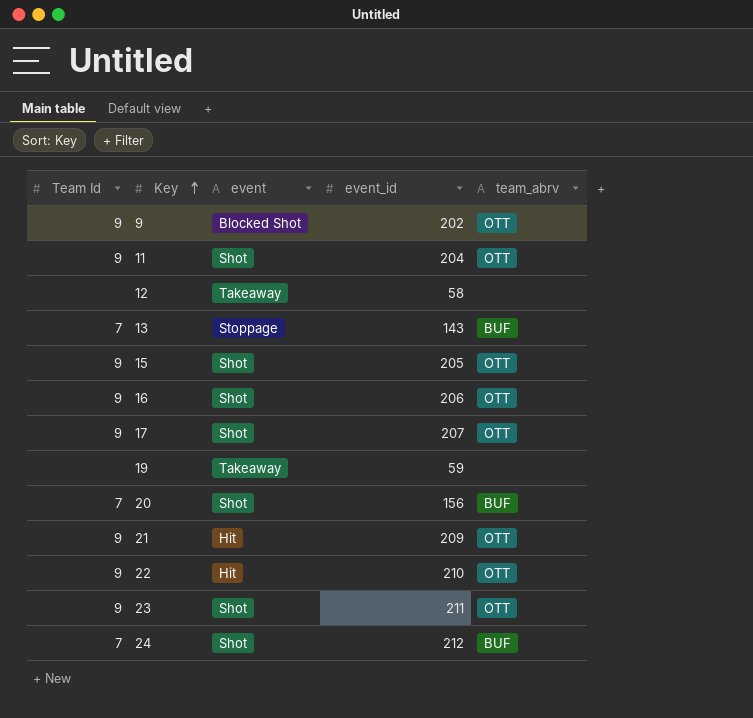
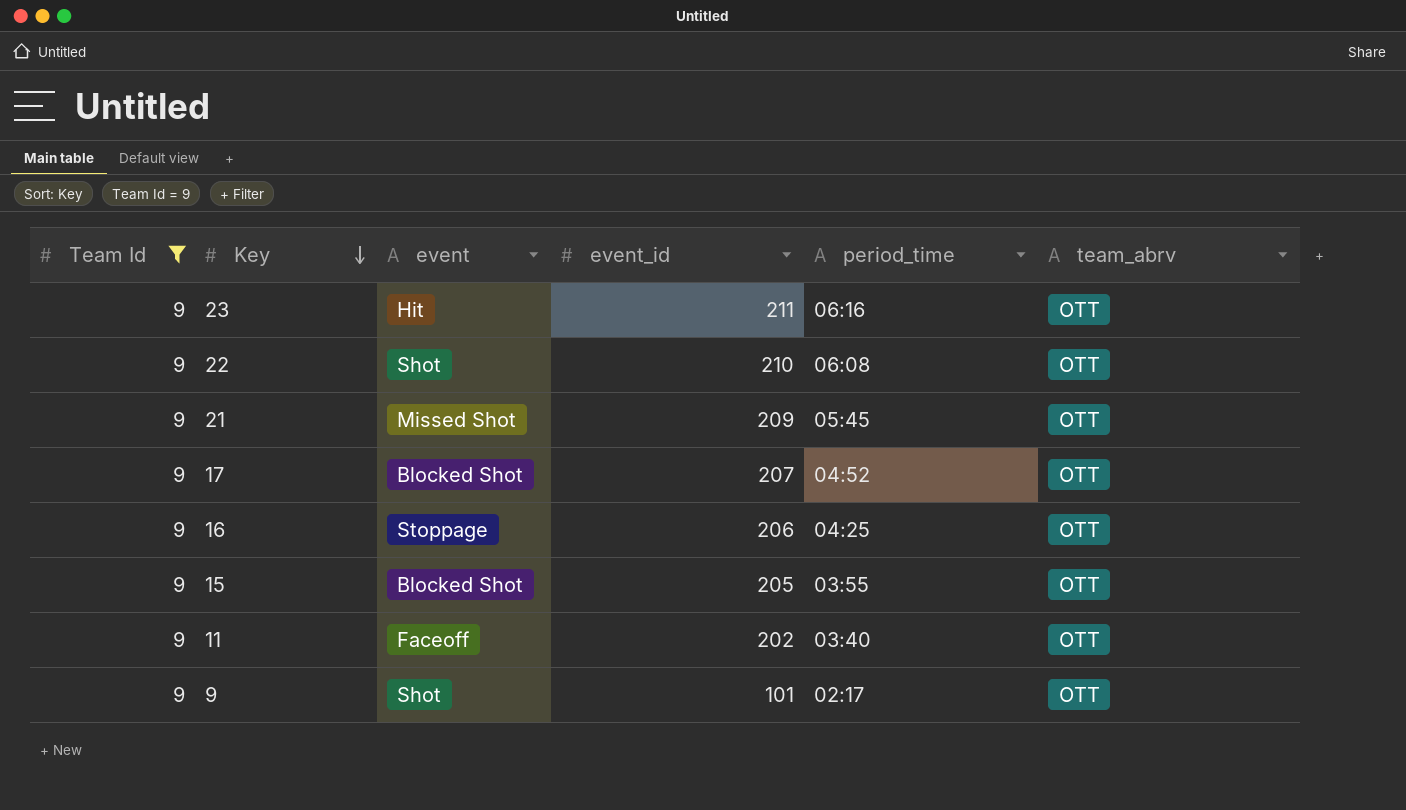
filter: none -> Team Id = 9
row order: Key ascending -> Key descending
column period_time | position: none -> 5
23 | event: Shot -> Hit
22 | event: Hit -> Shot
21 | event: Hit -> Missed Shot
17 | event: Shot -> Blocked Shot
16 | event: Shot -> Stoppage
15 | event: Shot -> Blocked Shot
11 | event: Shot -> Faceoff
11 | event_id: 204 -> 202
9 | event: Blocked Shot -> Shot
9 | event_id: 202 -> 101

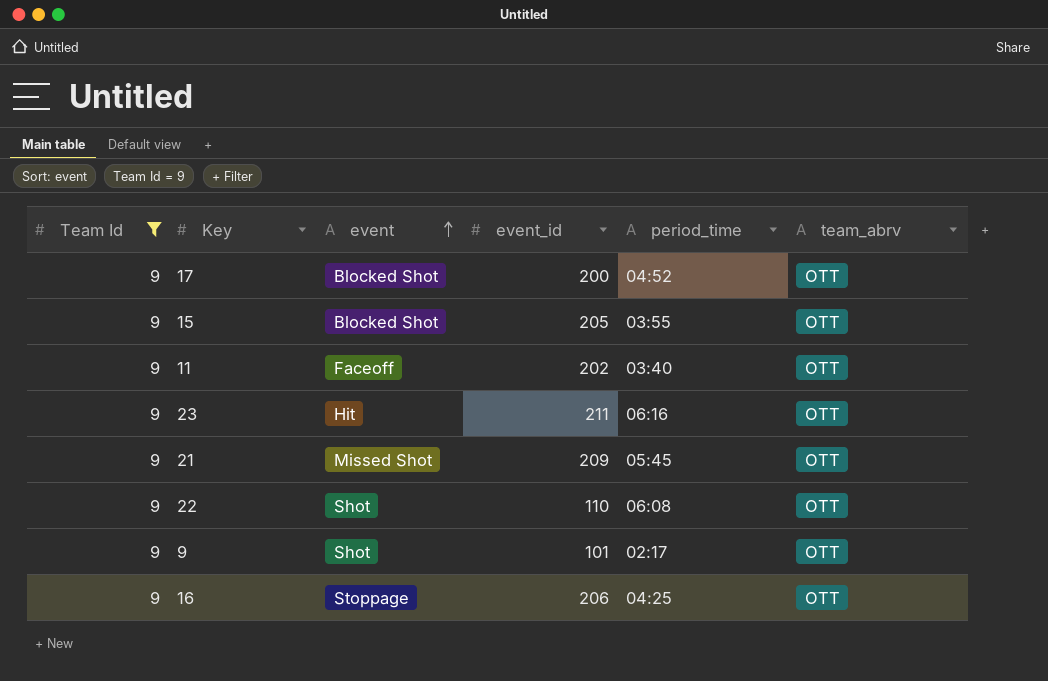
row order: Key descending -> event ascending
17 | event_id: 207 -> 200
22 | event_id: 210 -> 110

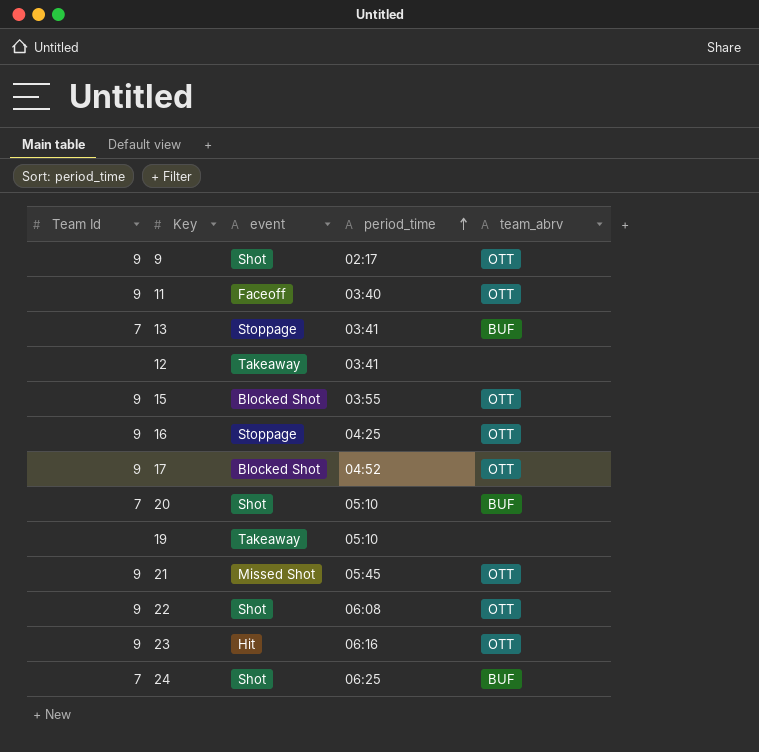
filter: Team Id = 9 -> none
row order: event ascending -> period_time ascending
column event_id | position: 4 -> none

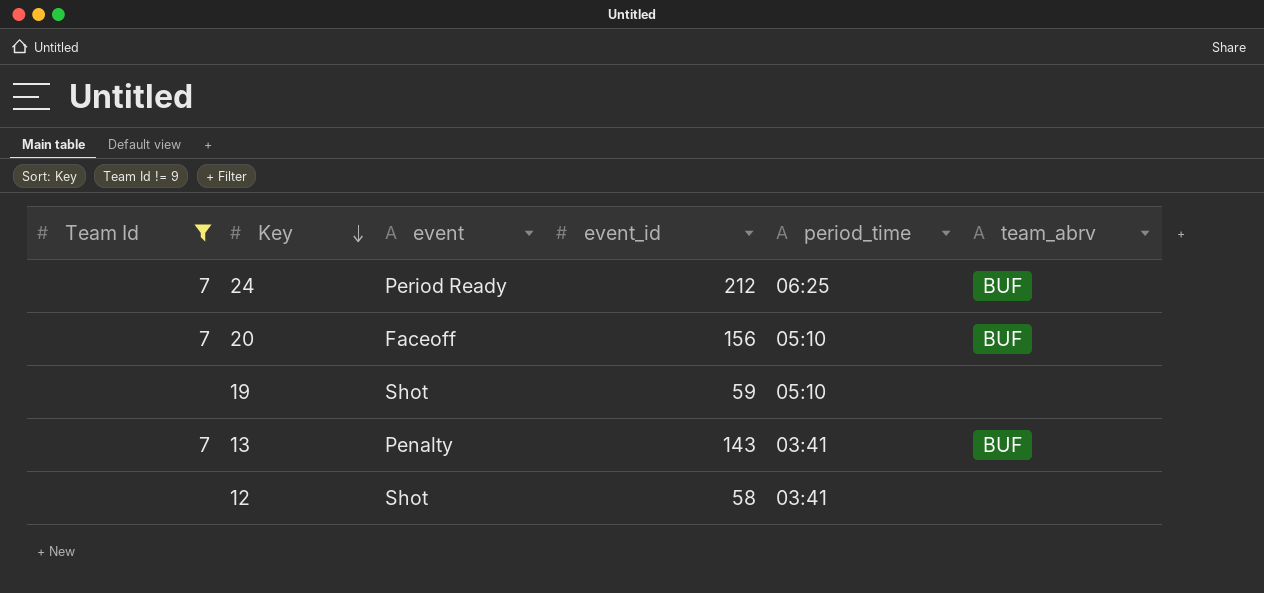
filter: none -> Team Id != 9
row order: period_time ascending -> Key descending
column event_id | position: none -> 4
24 | event: Shot -> Period Ready
20 | event: Shot -> Faceoff
19 | event: Takeaway -> Shot
13 | event: Stoppage -> Penalty
12 | event: Takeaway -> Shot

